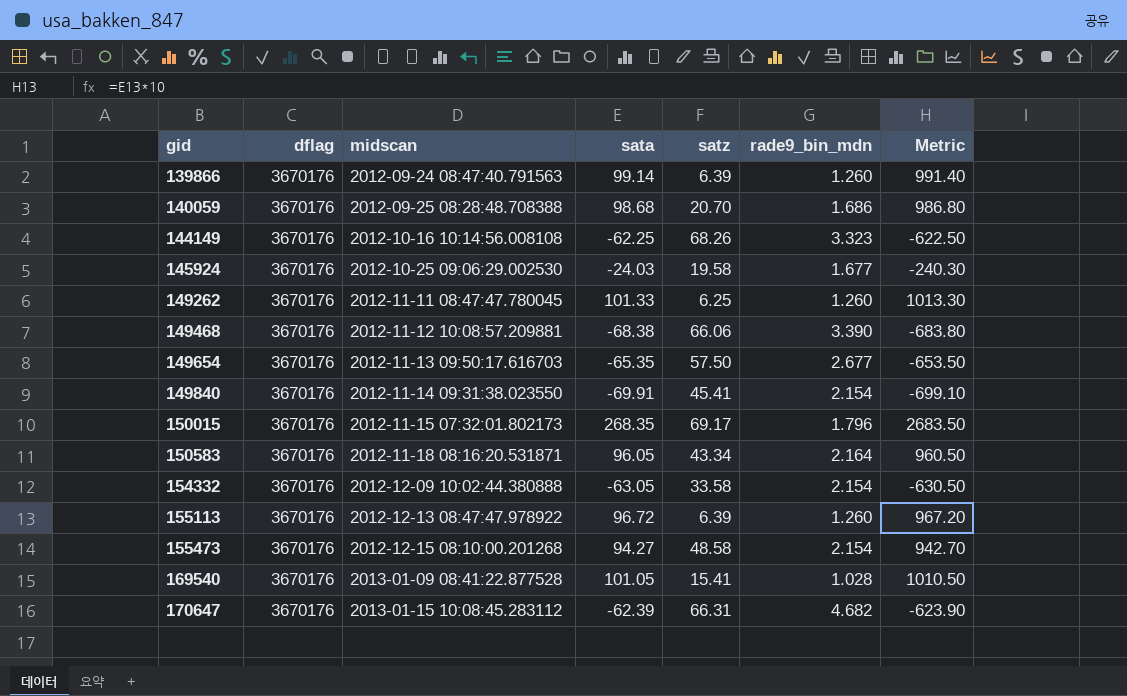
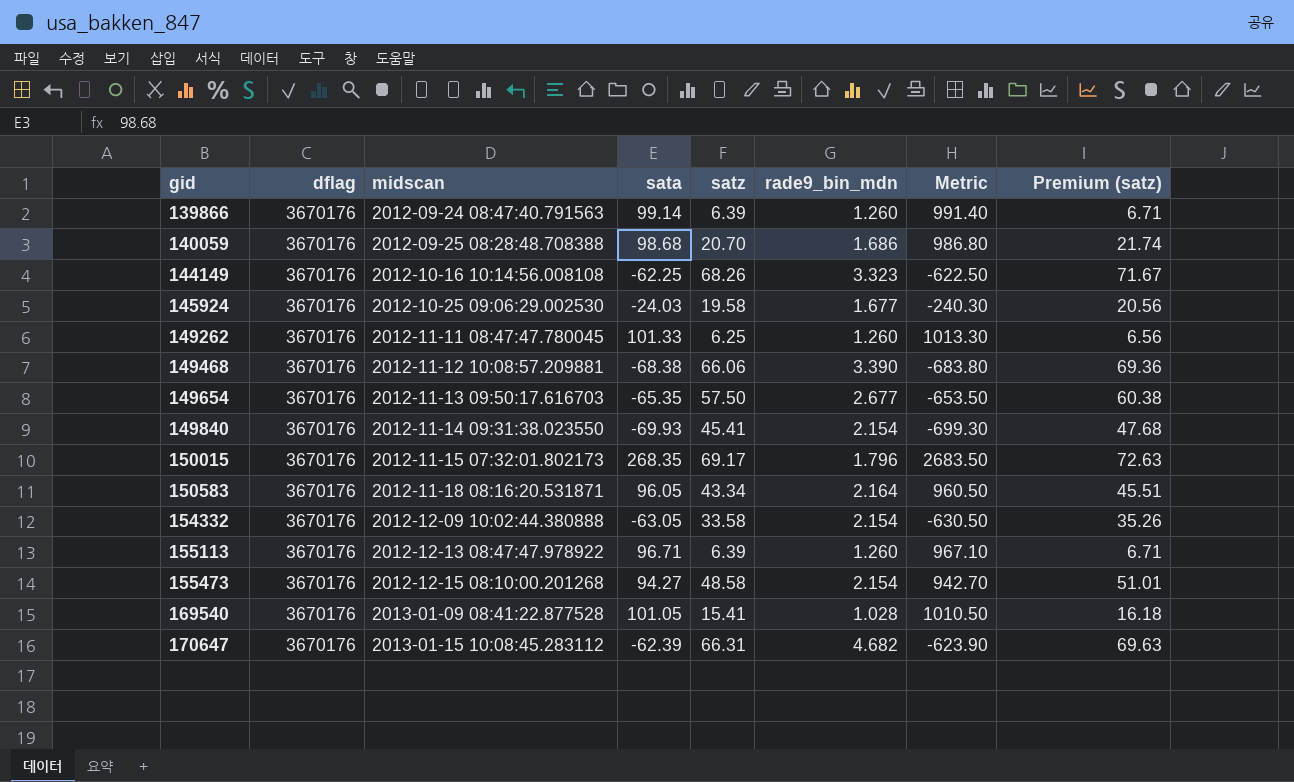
column Premium (satz) | formula: none -> [satz] * 1.05
149840 | sata: -69.91 -> -69.93
149840 | Metric: -699.10 -> -699.30
155113 | sata: 96.72 -> 96.71
155113 | Metric: 967.20 -> 967.10

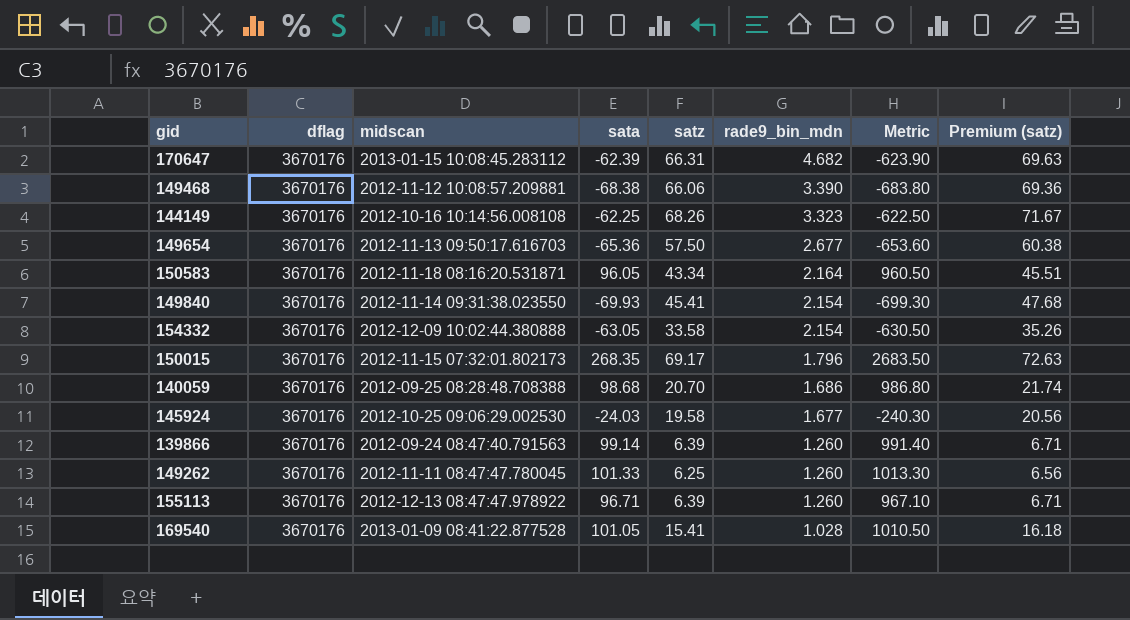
row order: gid ascending -> rade9_bin_mdn descending
row 155473: 3670176 | 2012-12-15 08:10:00.201268 | 94.27 | 48.58 | 2.154 | 942.70 | 51.01 -> none
149654 | sata: -65.35 -> -65.36
149654 | Metric: -653.50 -> -653.60

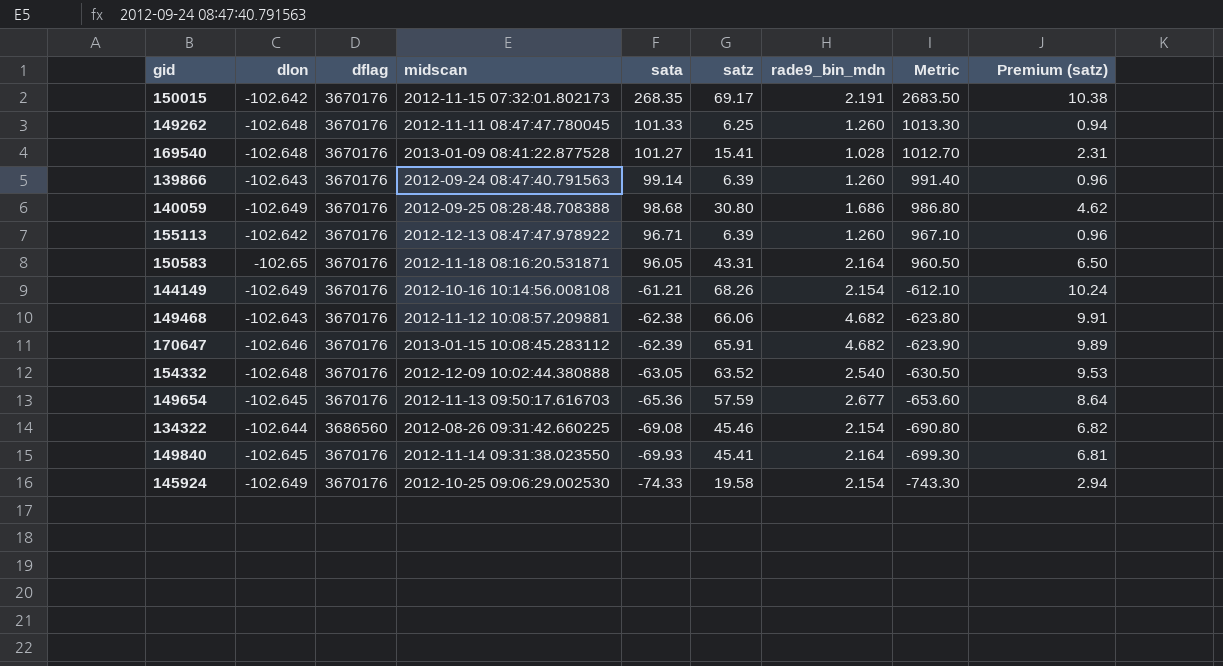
row order: rade9_bin_mdn descending -> sata descending
column dlon | position: none -> 2
column Premium (satz) | formula: [satz] * 1.05 -> [satz] * 0.15
150015 | rade9_bin_mdn: 1.796 -> 2.191
169540 | sata: 101.05 -> 101.27
169540 | Metric: 1010.50 -> 1012.70
140059 | satz: 20.70 -> 30.80
150583 | satz: 43.34 -> 43.31
144149 | sata: -62.25 -> -61.21
144149 | rade9_bin_mdn: 3.323 -> 2.154
144149 | Metric: -622.50 -> -612.10
149468 | sata: -68.38 -> -62.38
149468 | rade9_bin_mdn: 3.390 -> 4.682
149468 | Metric: -683.80 -> -623.80
170647 | satz: 66.31 -> 65.91
154332 | satz: 33.58 -> 63.52
154332 | rade9_bin_mdn: 2.154 -> 2.540
149654 | satz: 57.50 -> 57.59
row 134322: none -> -102.644 | 3686560 | 2012-08-26 09:31:42.660225 | -69.08 | 45.46 | 2.154 | -690.80 | 6.82
149840 | rade9_bin_mdn: 2.154 -> 2.164
145924 | sata: -24.03 -> -74.33
145924 | rade9_bin_mdn: 1.677 -> 2.154
145924 | Metric: -240.30 -> -743.30

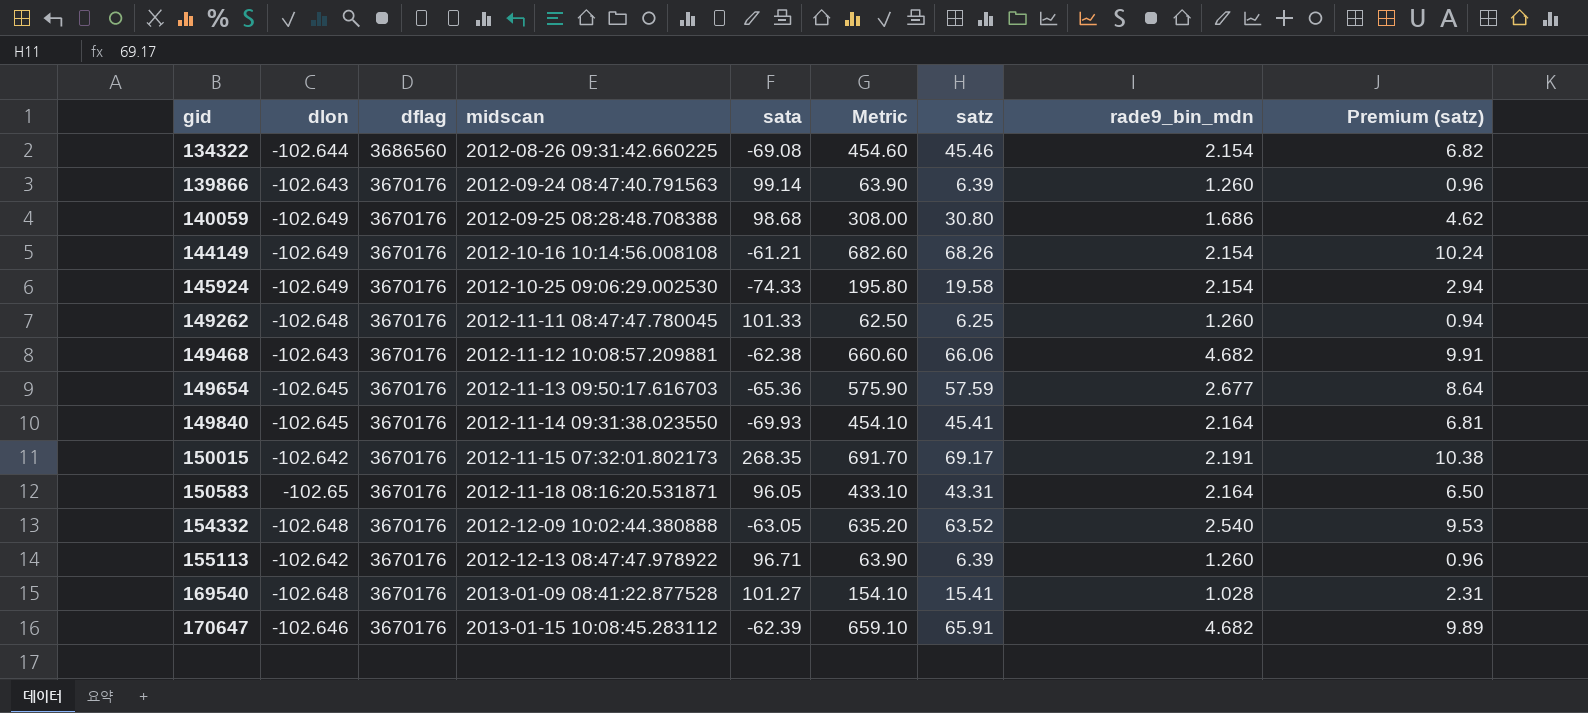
row order: sata descending -> gid ascending
column Metric | formula: [sata] * 10 -> [satz] * 10
column Metric | position: 8 -> 6

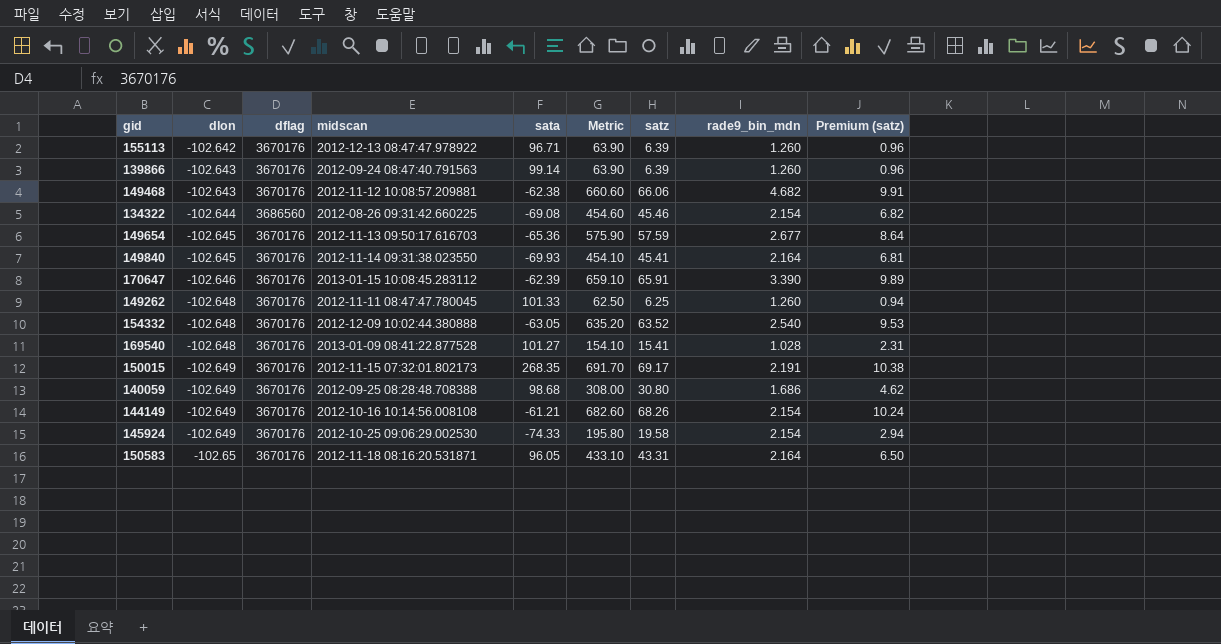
row order: gid ascending -> dlon descending
170647 | rade9_bin_mdn: 4.682 -> 3.390
150015 | dlon: -102.642 -> -102.649

